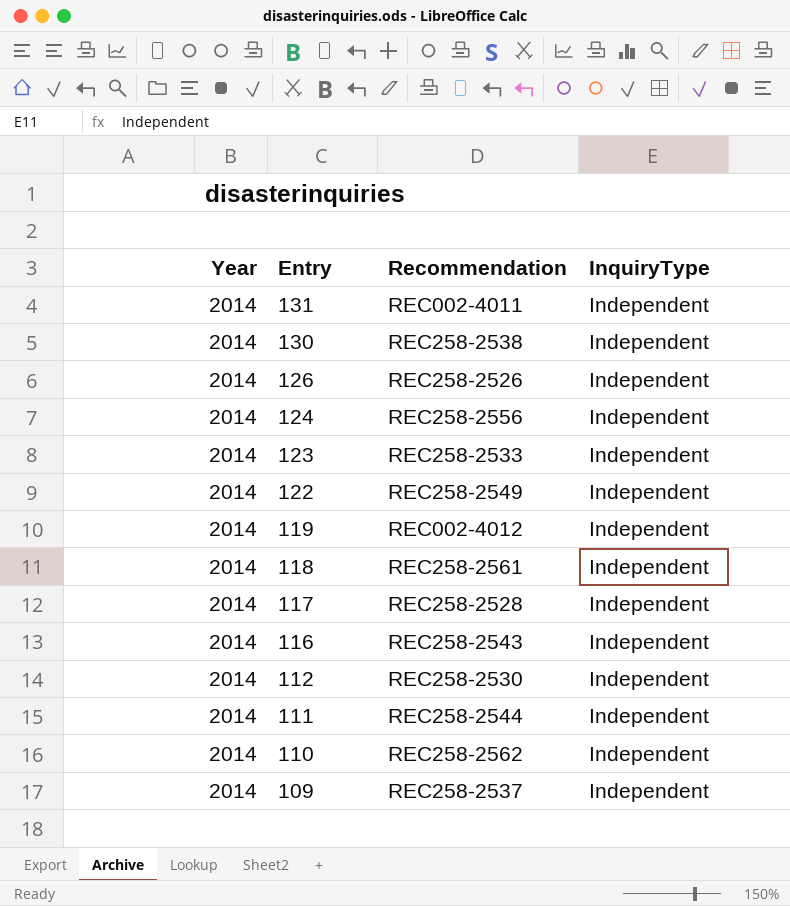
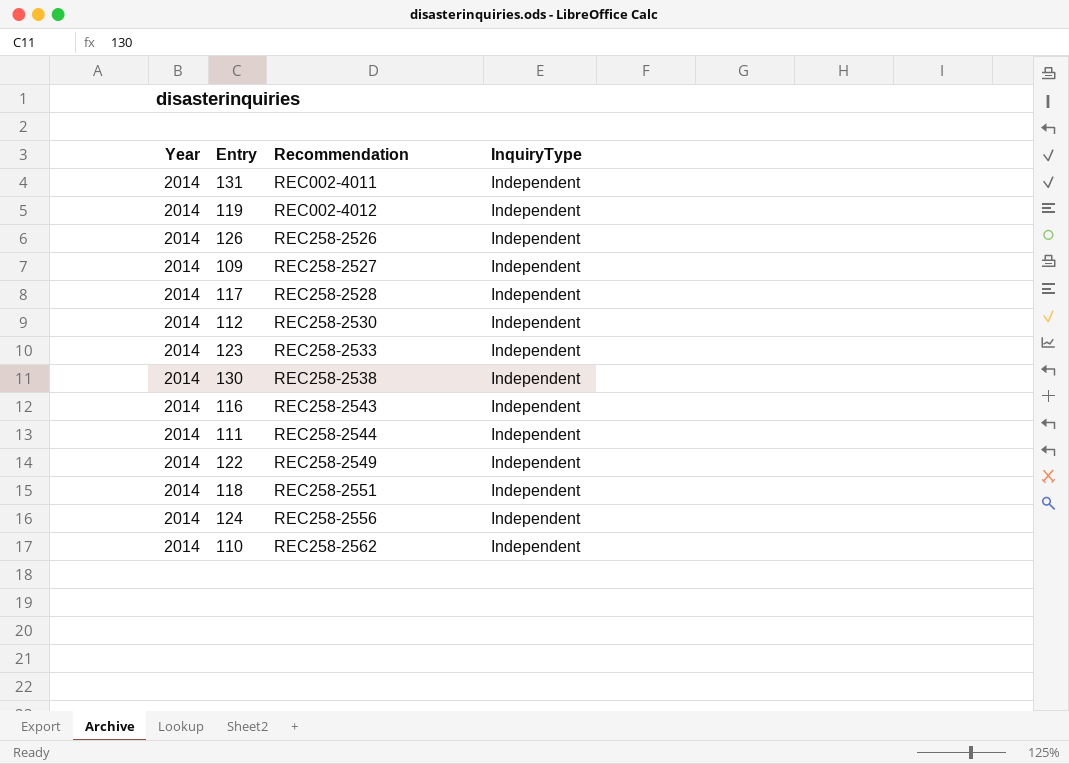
row order: Entry descending -> Recommendation ascending
109 | Recommendation: REC258-2537 -> REC258-2527
118 | Recommendation: REC258-2561 -> REC258-2551

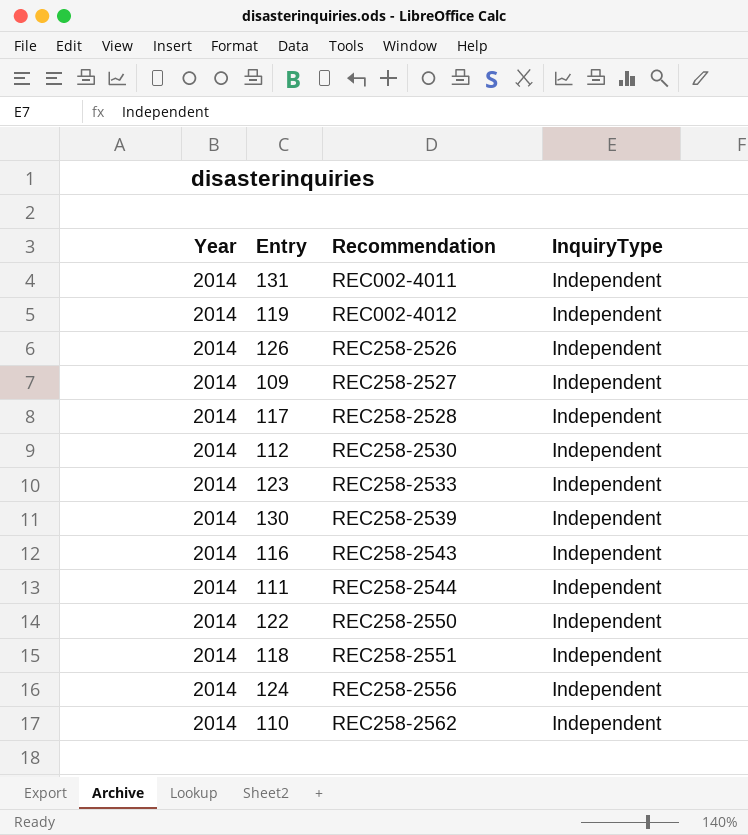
130 | Recommendation: REC258-2538 -> REC258-2539
122 | Recommendation: REC258-2549 -> REC258-2550

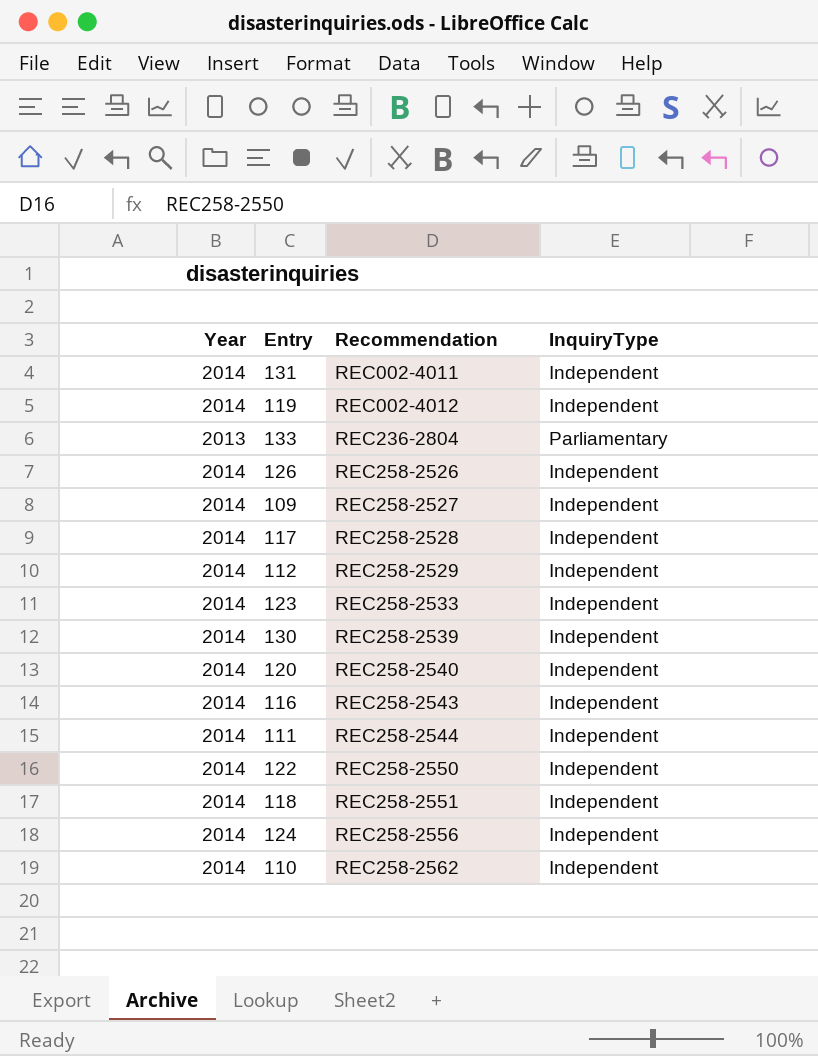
row 133: none -> 2013 | REC236-2804 | Parliamentary
112 | Recommendation: REC258-2530 -> REC258-2529
row 120: none -> 2014 | REC258-2540 | Independent

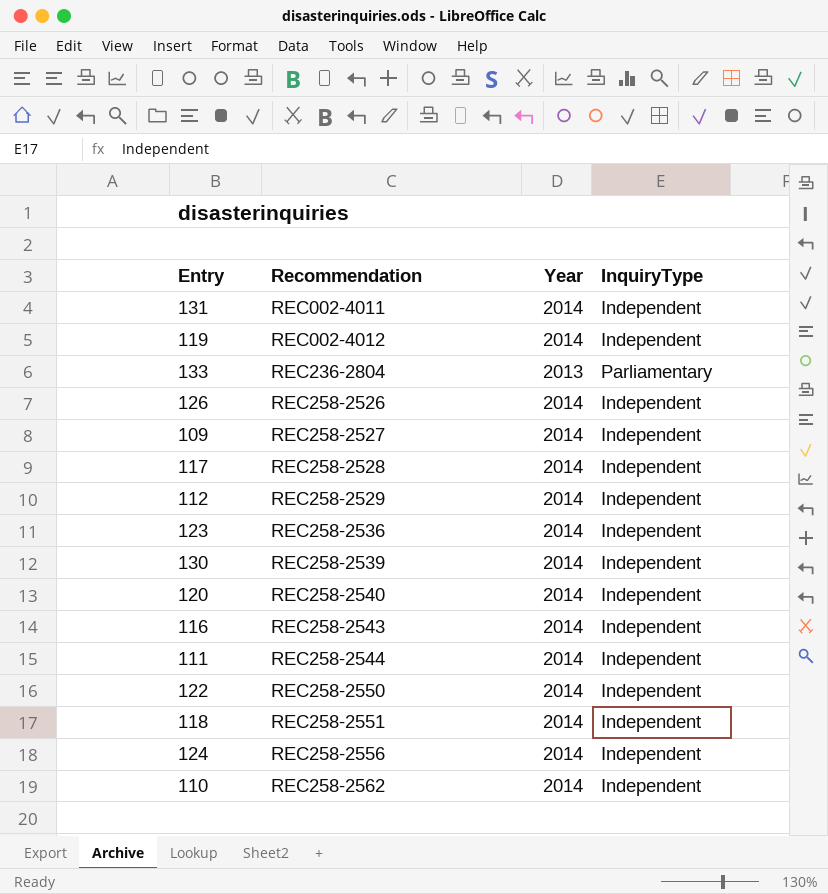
column Year | position: 1 -> 3
123 | Recommendation: REC258-2533 -> REC258-2536

